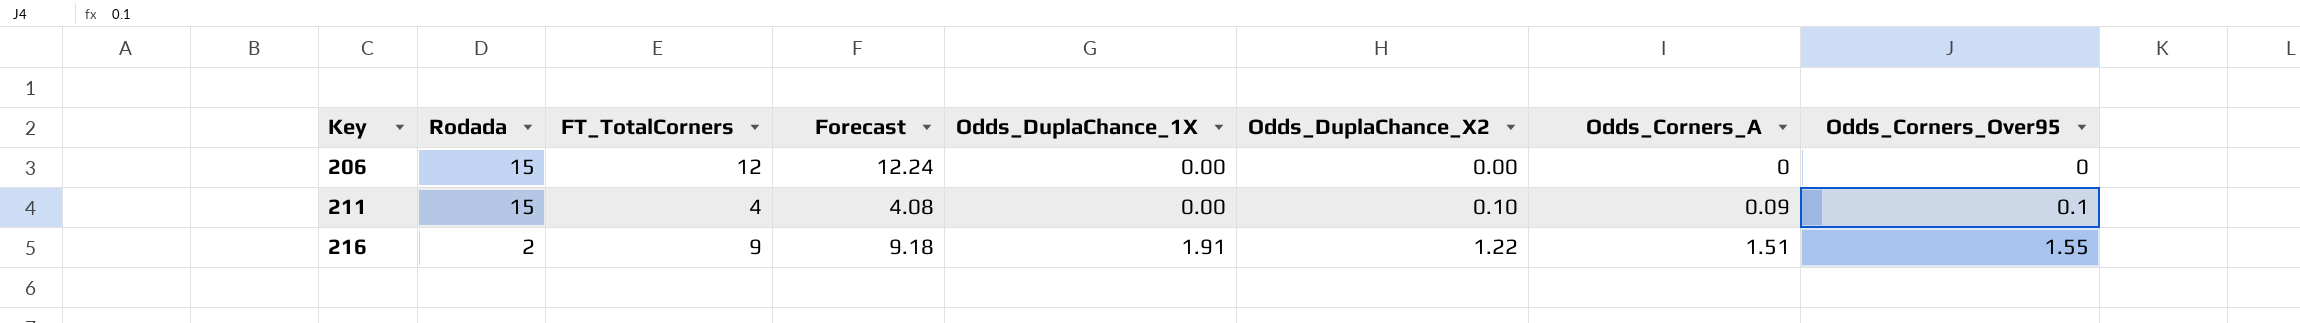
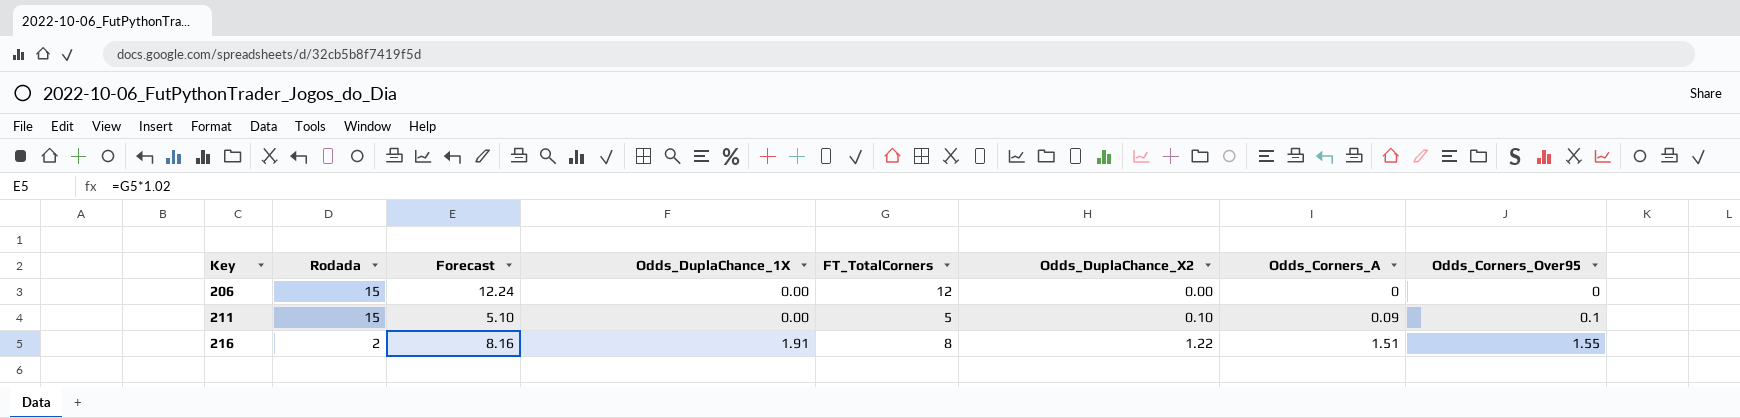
column FT_TotalCorners | position: 3 -> 5
211 | Forecast: 4.08 -> 5.10
211 | FT_TotalCorners: 4 -> 5
216 | Forecast: 9.18 -> 8.16
216 | FT_TotalCorners: 9 -> 8

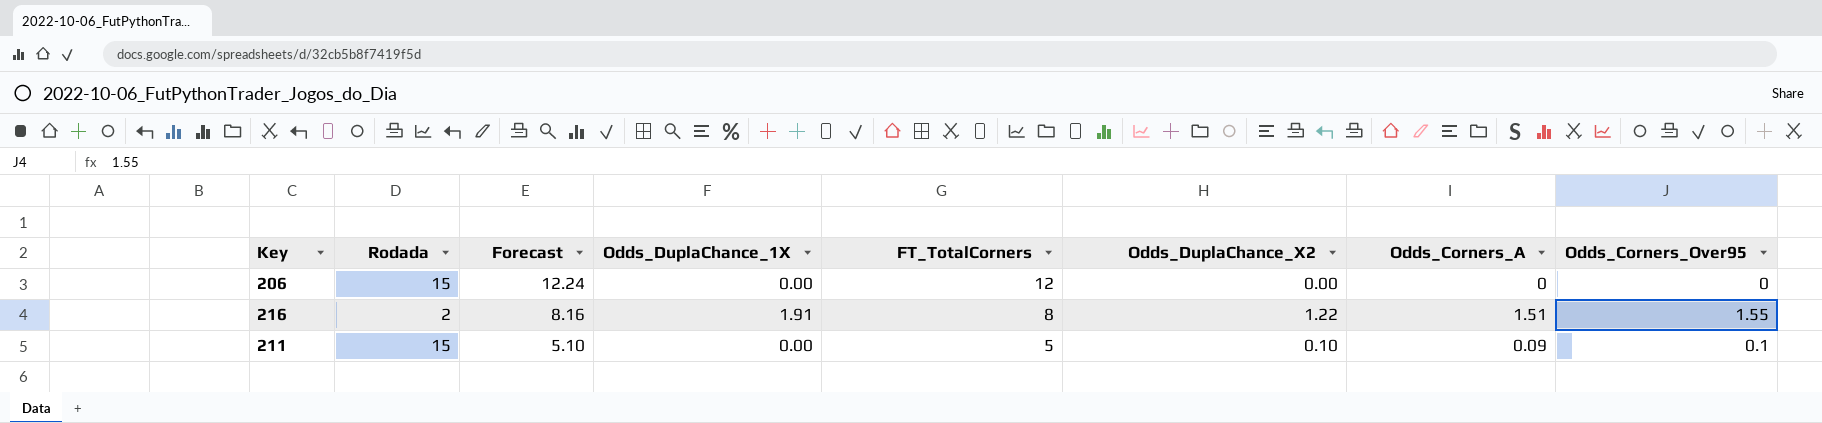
row order: Key ascending -> Forecast descending

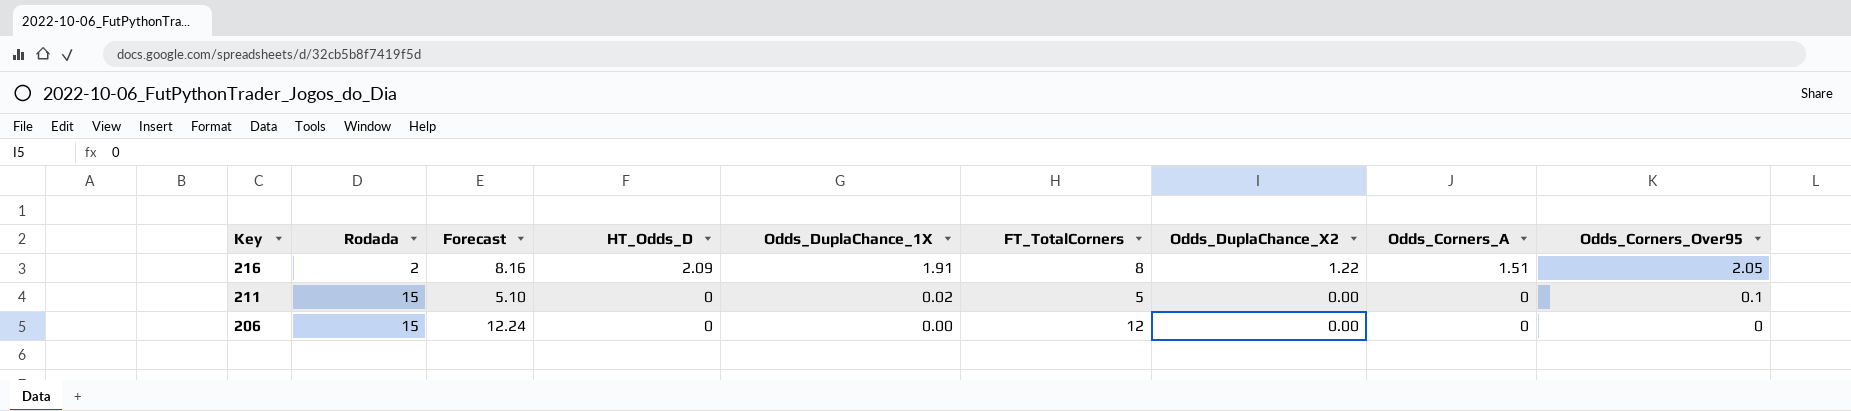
row order: Forecast descending -> Key descending
column HT_Odds_D | position: none -> 4
216 | Odds_Corners_Over95: 1.55 -> 2.05
211 | Odds_DuplaChance_1X: 0.00 -> 0.02
211 | Odds_DuplaChance_X2: 0.10 -> 0.00
211 | Odds_Corners_A: 0.09 -> 0

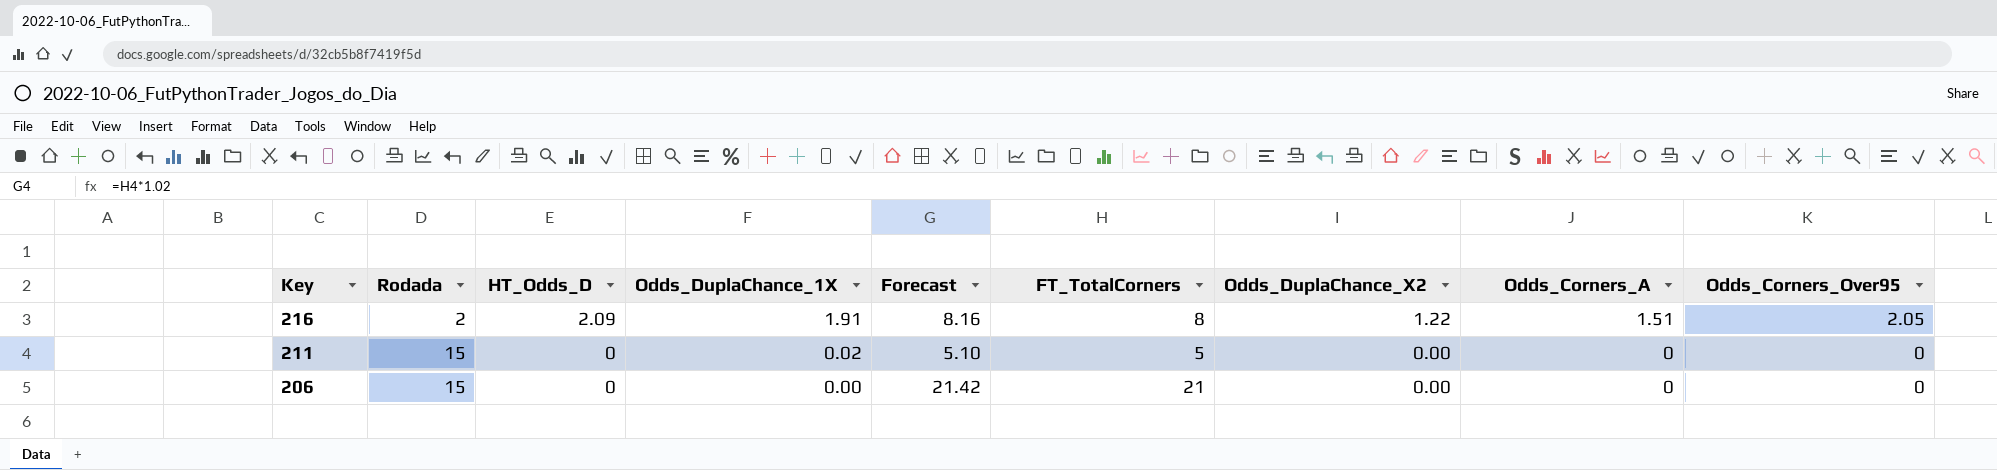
column Forecast | position: 3 -> 5
211 | Odds_Corners_Over95: 0.1 -> 0
206 | Forecast: 12.24 -> 21.42
206 | FT_TotalCorners: 12 -> 21

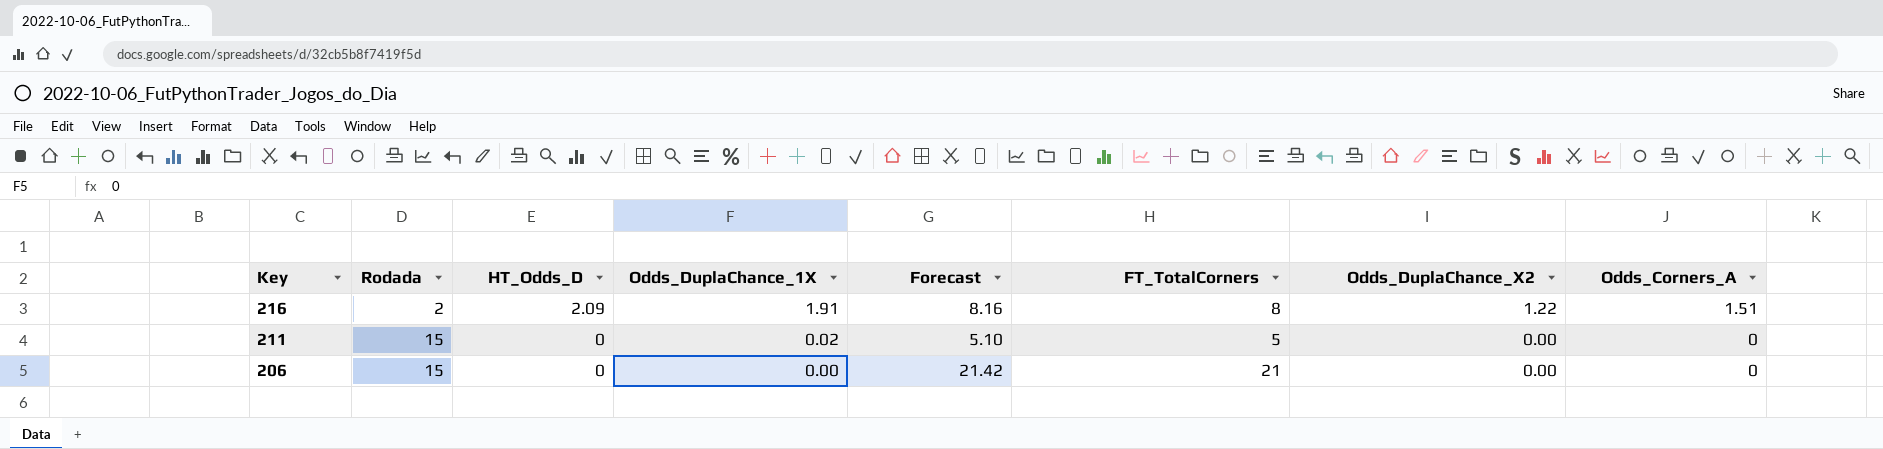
column Odds_Corners_Over95 | position: 9 -> none

